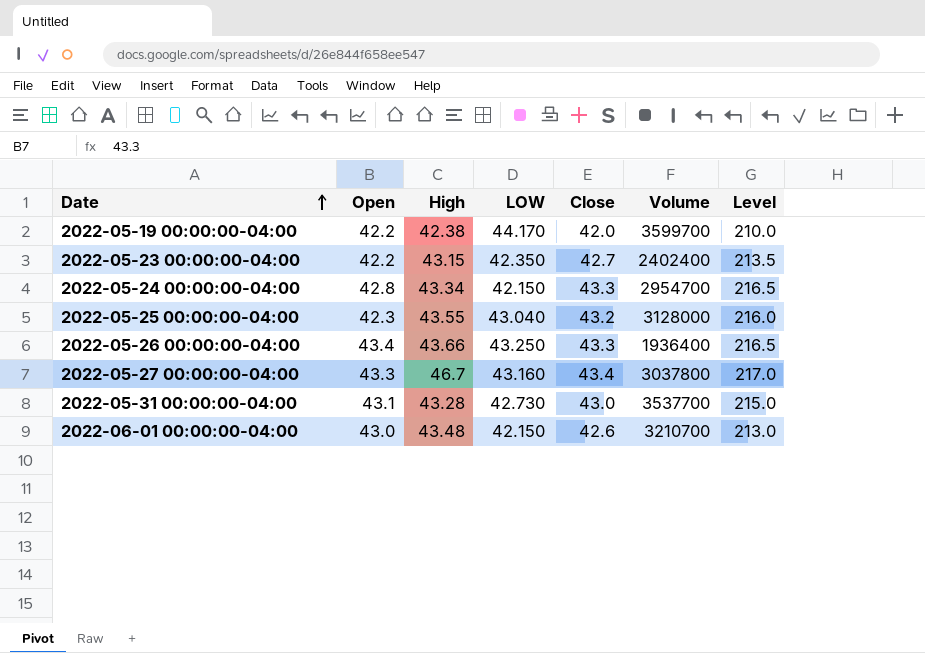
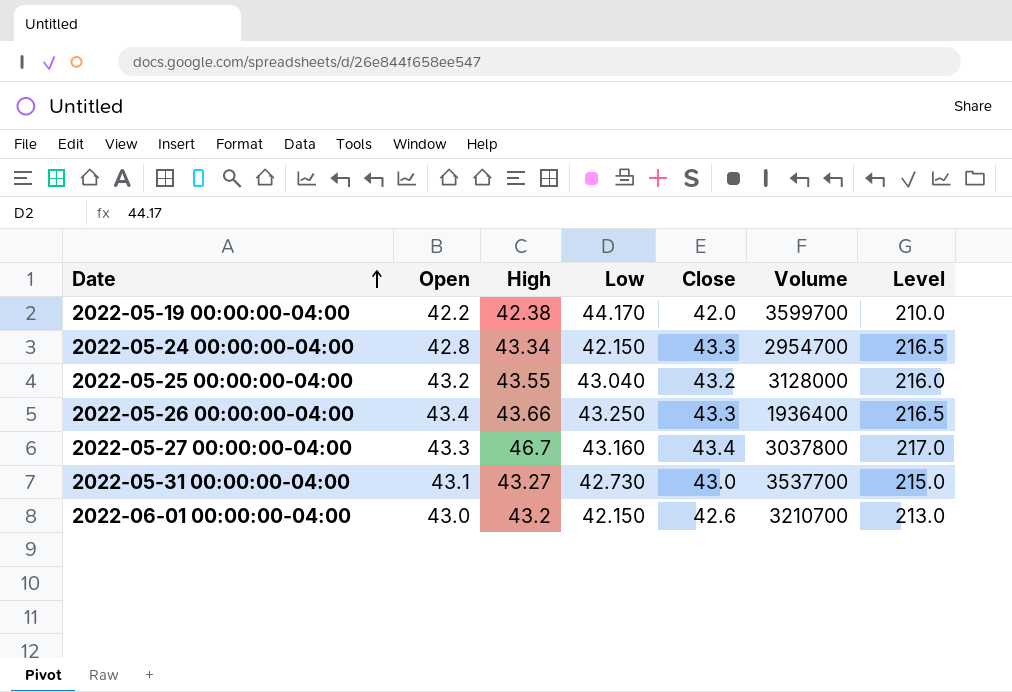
column name: LOW -> Low
row 2022-05-23 00:00:00-04:00: 42.2 | 43.15 | 42.350 | 42.7 | 2402400 | 213.5 -> none
2022-05-25 00:00:00-04:00 | Open: 42.3 -> 43.2
2022-05-31 00:00:00-04:00 | High: 43.28 -> 43.27
2022-06-01 00:00:00-04:00 | High: 43.48 -> 43.2

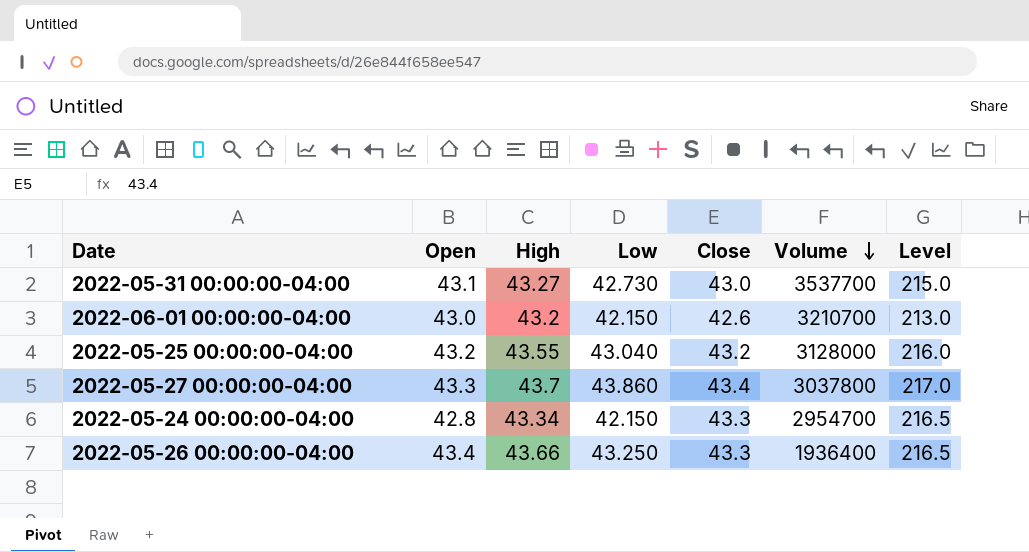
row order: Date ascending -> Volume descending
row 2022-05-19 00:00:00-04:00: 42.2 | 42.38 | 44.170 | 42.0 | 3599700 | 210.0 -> none
2022-05-27 00:00:00-04:00 | High: 46.7 -> 43.7
2022-05-27 00:00:00-04:00 | Low: 43.160 -> 43.860

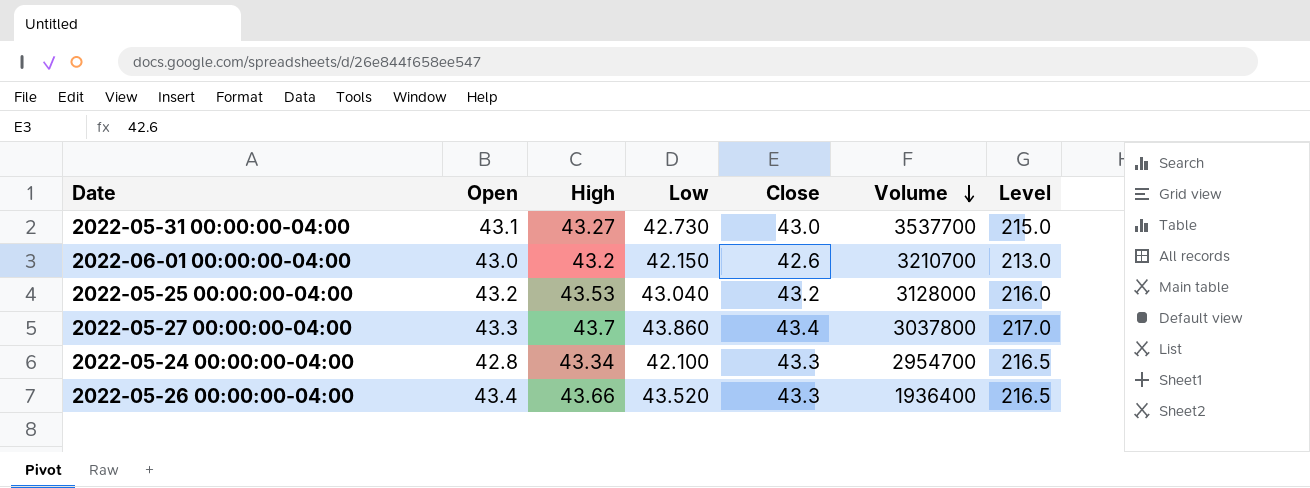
2022-05-25 00:00:00-04:00 | High: 43.55 -> 43.53
2022-05-24 00:00:00-04:00 | Low: 42.150 -> 42.100
2022-05-26 00:00:00-04:00 | Low: 43.250 -> 43.520

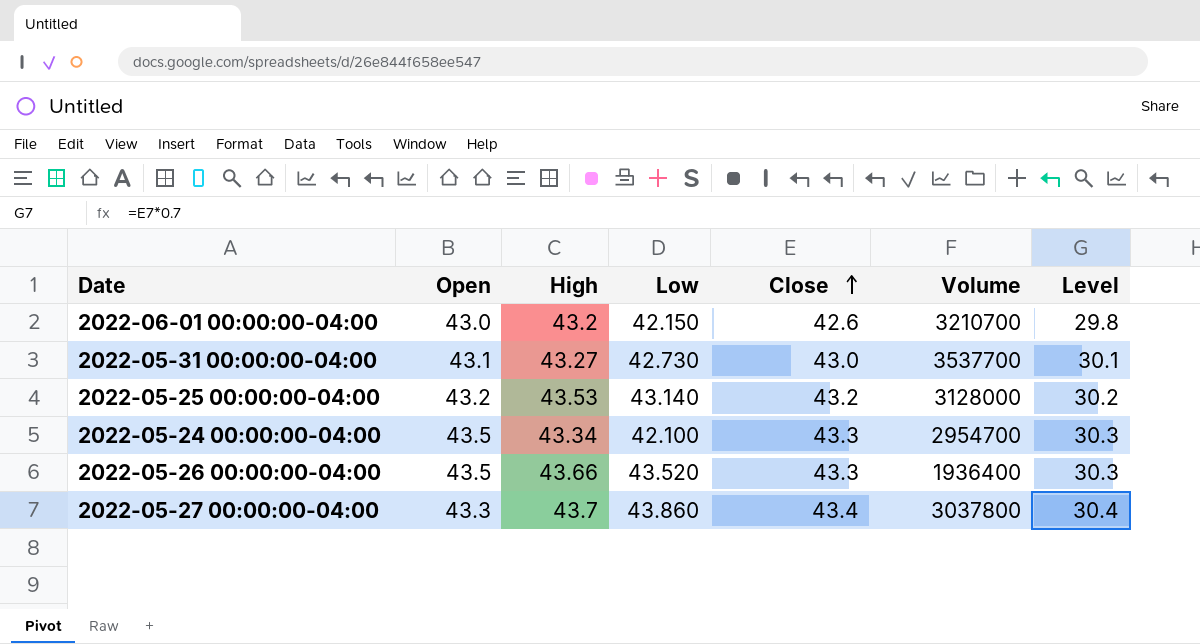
row order: Volume descending -> Close ascending
column Level | formula: [Close] * 5 -> [Close] * 0.7
2022-05-25 00:00:00-04:00 | Low: 43.040 -> 43.140
2022-05-24 00:00:00-04:00 | Open: 42.8 -> 43.5
2022-05-26 00:00:00-04:00 | Open: 43.4 -> 43.5

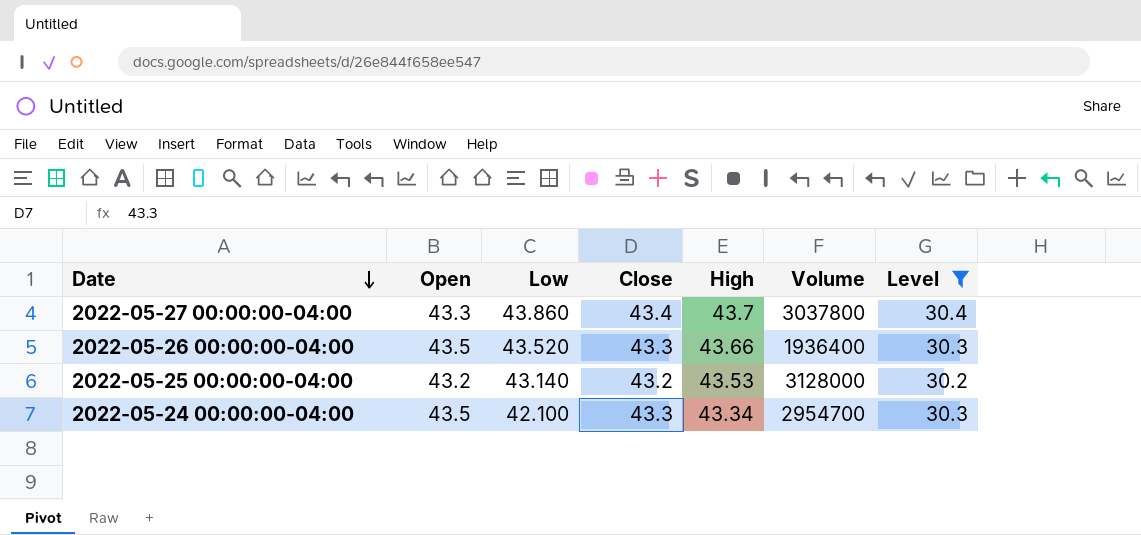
filter: none -> Level >= 30.2
row order: Close ascending -> Date descending
column High | position: 3 -> 5

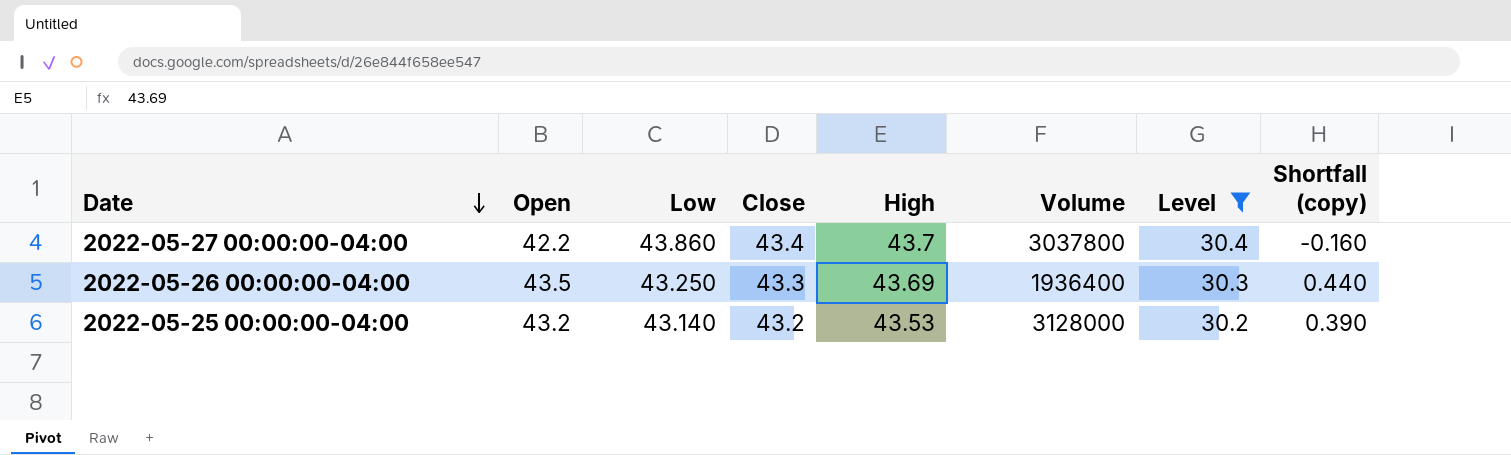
column Shortfall (copy) | formula: none -> [High] - [Low]
row 2022-05-24 00:00:00-04:00: 43.5 | 42.100 | 43.3 | 43.34 | 2954700 | 30.3 -> none
2022-05-27 00:00:00-04:00 | Open: 43.3 -> 42.2
2022-05-26 00:00:00-04:00 | Low: 43.520 -> 43.250
2022-05-26 00:00:00-04:00 | High: 43.66 -> 43.69

